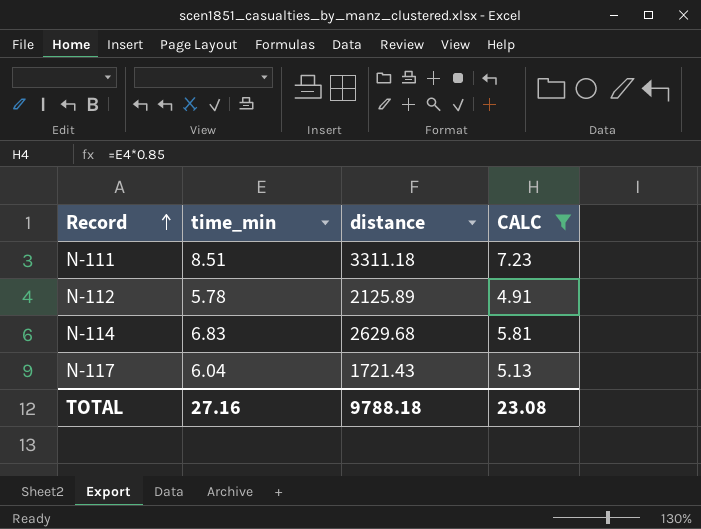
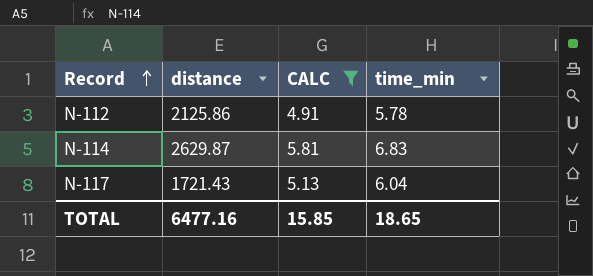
column time_min | position: 2 -> 4
row N-111: 8.51 | 3311.18 | 7.23 -> none
N-112 | distance: 2125.89 -> 2125.86
N-114 | distance: 2629.68 -> 2629.87
TOTAL | distance: 9788.18 -> 6477.16
TOTAL | CALC: 23.08 -> 15.85
TOTAL | time_min: 27.16 -> 18.65

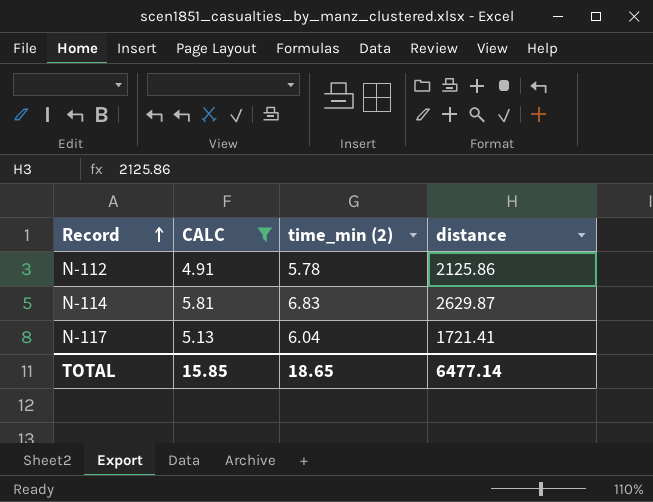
column name: time_min -> time_min (2)
column distance | position: 2 -> 4
N-117 | distance: 1721.43 -> 1721.41
TOTAL | distance: 6477.16 -> 6477.14

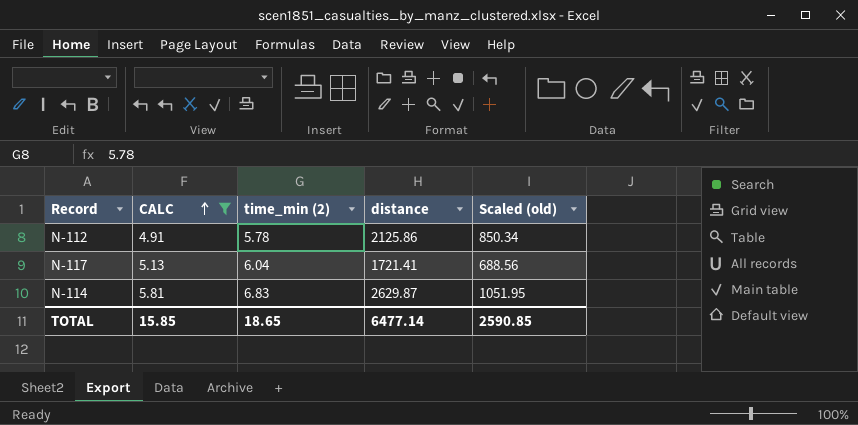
row order: Record ascending -> CALC ascending
column Scaled (old) | formula: none -> [distance] * 0.4

